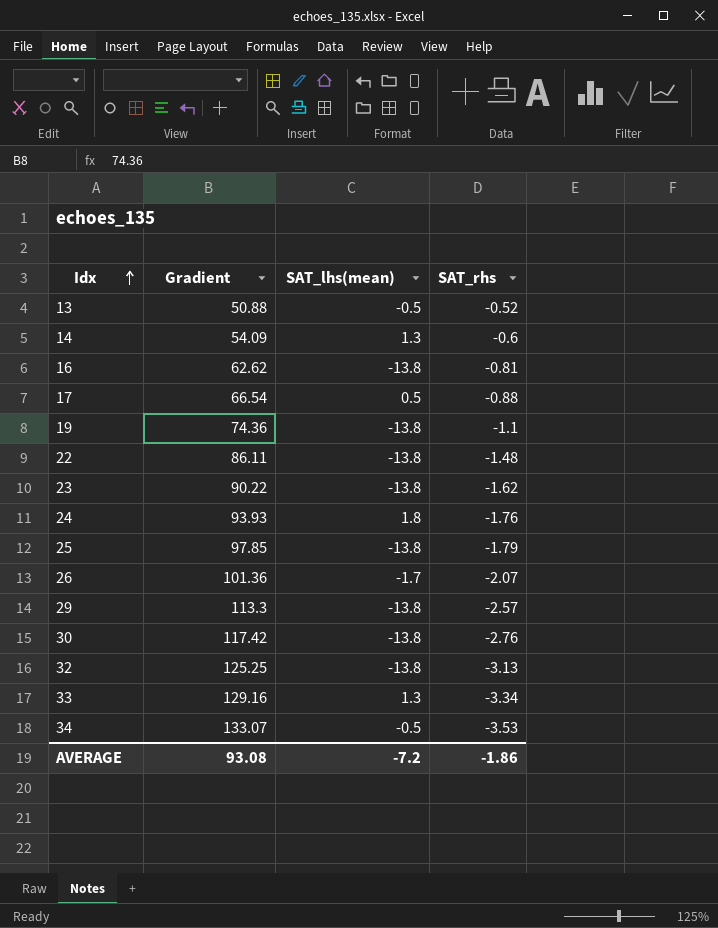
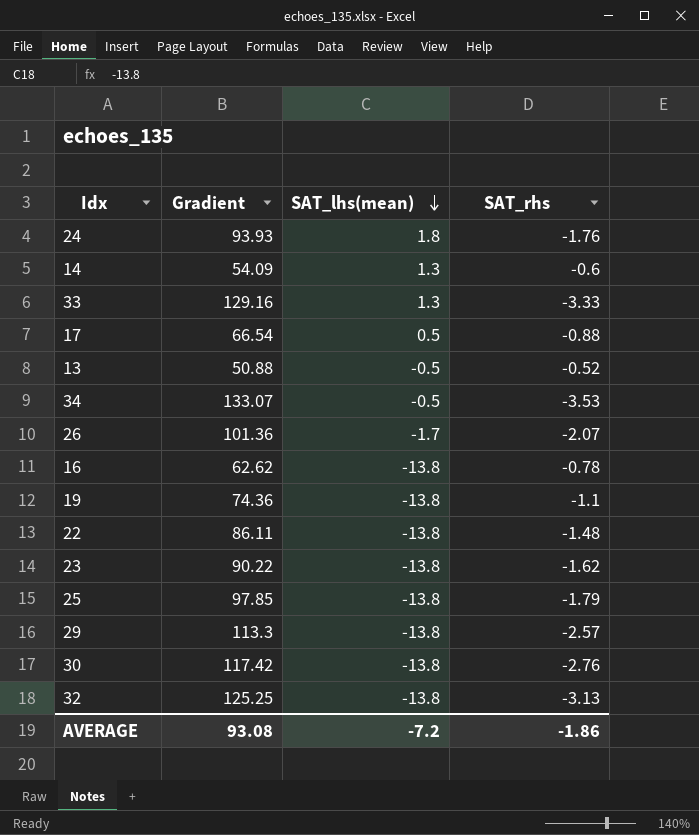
row order: Idx ascending -> SAT_lhs(mean) descending
33 | SAT_rhs: -3.34 -> -3.33
16 | SAT_rhs: -0.81 -> -0.78

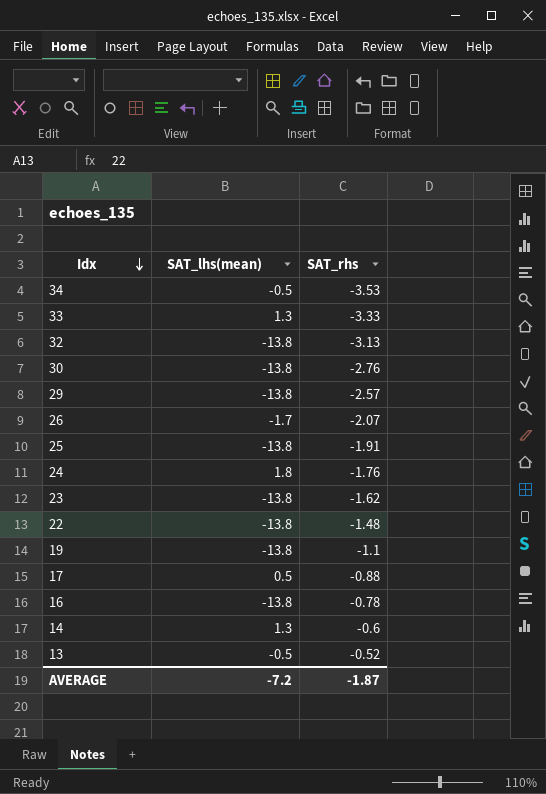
row order: SAT_lhs(mean) descending -> Idx descending
column Gradient | position: 2 -> none
25 | SAT_rhs: -1.79 -> -1.91
AVERAGE | SAT_rhs: -1.86 -> -1.87

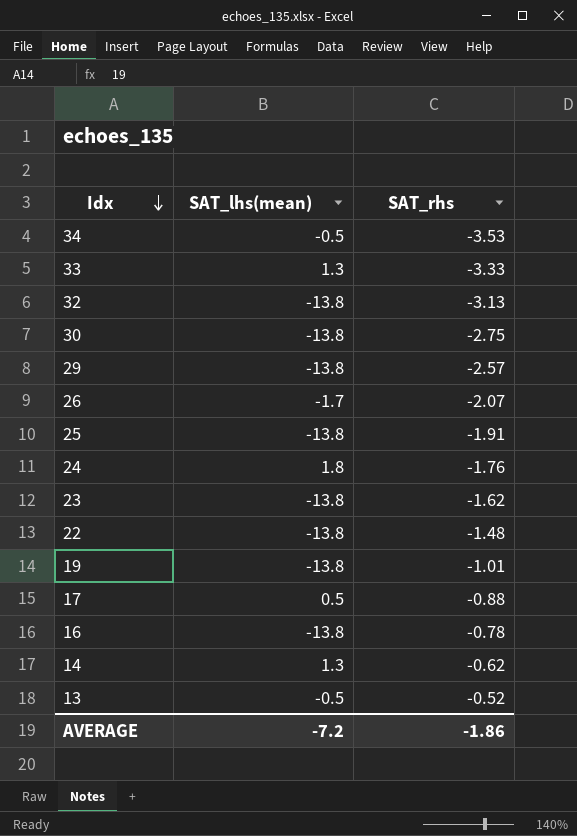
30 | SAT_rhs: -2.76 -> -2.75
19 | SAT_rhs: -1.1 -> -1.01
14 | SAT_rhs: -0.6 -> -0.62
AVERAGE | SAT_rhs: -1.87 -> -1.86

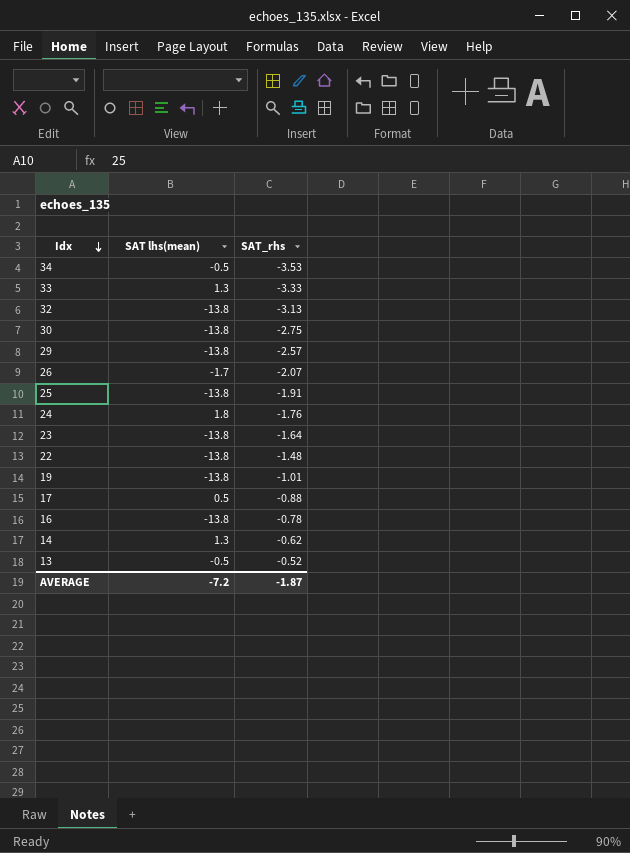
column name: SAT_lhs(mean) -> SAT lhs(mean)
23 | SAT_rhs: -1.62 -> -1.64
AVERAGE | SAT_rhs: -1.86 -> -1.87

